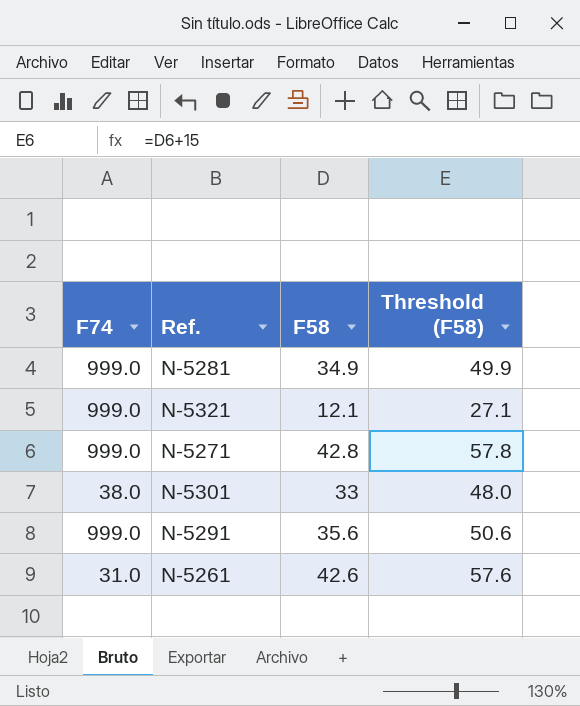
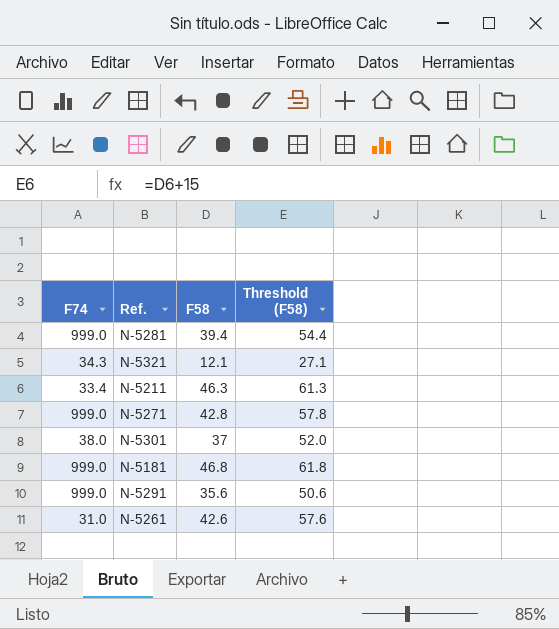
N-5281 | F58: 34.9 -> 39.4
N-5281 | Threshold (F58): 49.9 -> 54.4
N-5321 | F74: 999.0 -> 34.3
row N-5211: none -> 33.4 | 46.3 | 61.3
N-5301 | F58: 33 -> 37
N-5301 | Threshold (F58): 48.0 -> 52.0
row N-5181: none -> 999.0 | 46.8 | 61.8

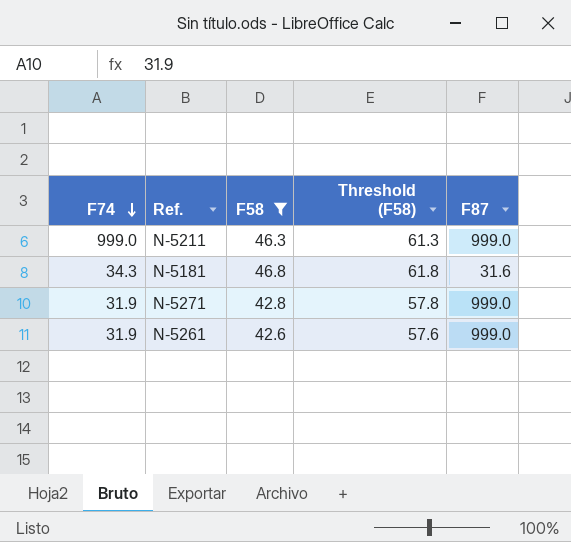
filter: none -> F58 >= 42.6
row order: none -> F74 descending
column F87 | position: none -> 5
N-5211 | F74: 33.4 -> 999.0
N-5181 | F74: 999.0 -> 34.3
N-5271 | F74: 999.0 -> 31.9
N-5261 | F74: 31.0 -> 31.9

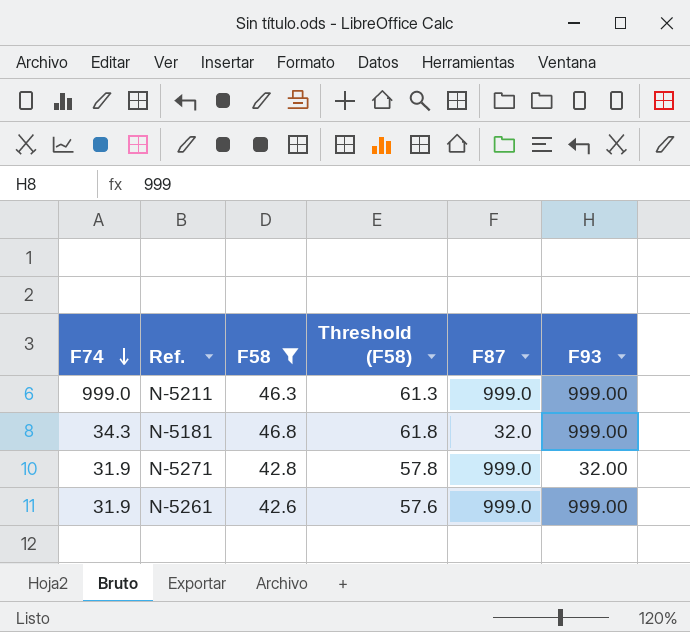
column F93 | position: none -> 6
N-5181 | F87: 31.6 -> 32.0

